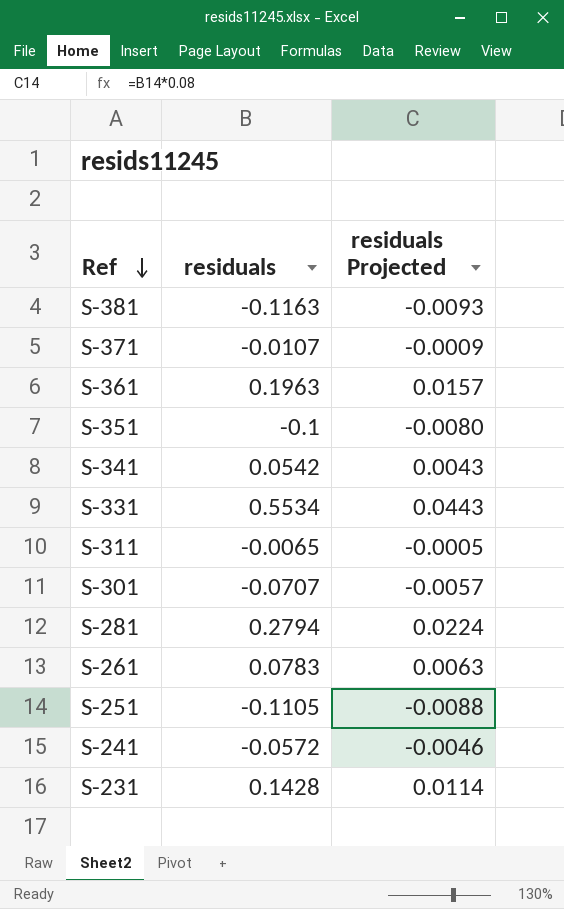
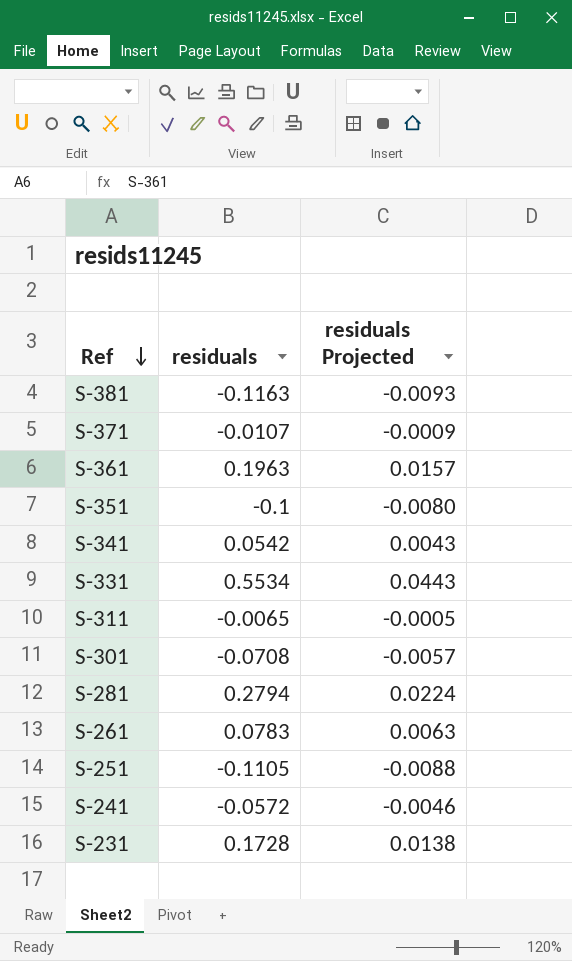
S-301 | residuals: -0.0707 -> -0.0708
S-231 | residuals: 0.1428 -> 0.1728
S-231 | residuals Projected: 0.0114 -> 0.0138

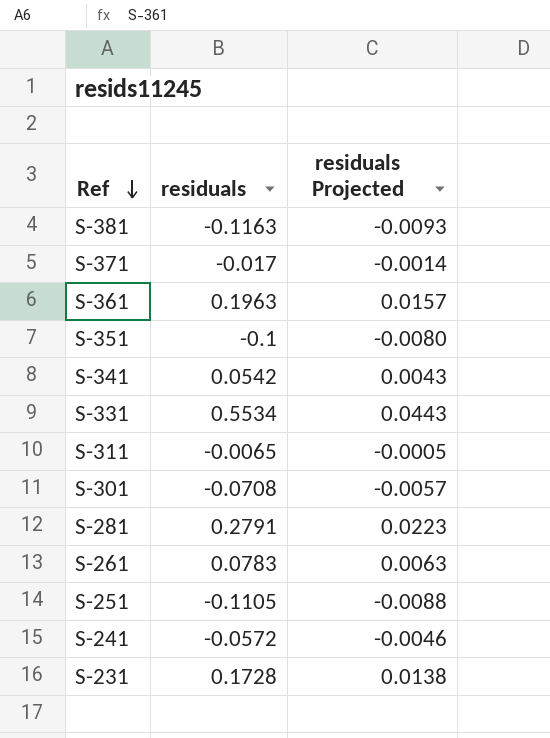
S-371 | residuals: -0.0107 -> -0.017
S-371 | residuals Projected: -0.0009 -> -0.0014
S-281 | residuals: 0.2794 -> 0.2791
S-281 | residuals Projected: 0.0224 -> 0.0223

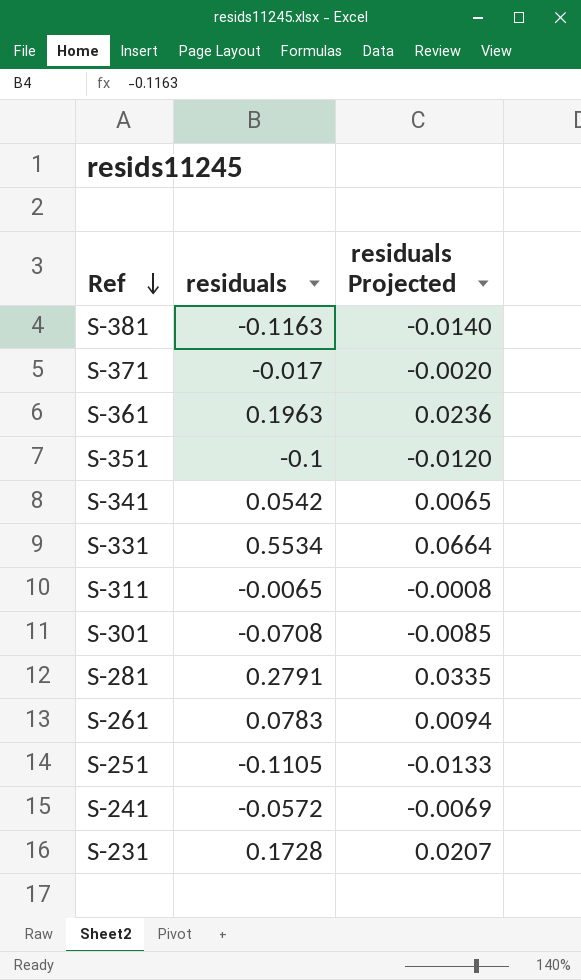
column residuals Projected | formula: [residuals] * 0.08 -> [residuals] * 0.12

